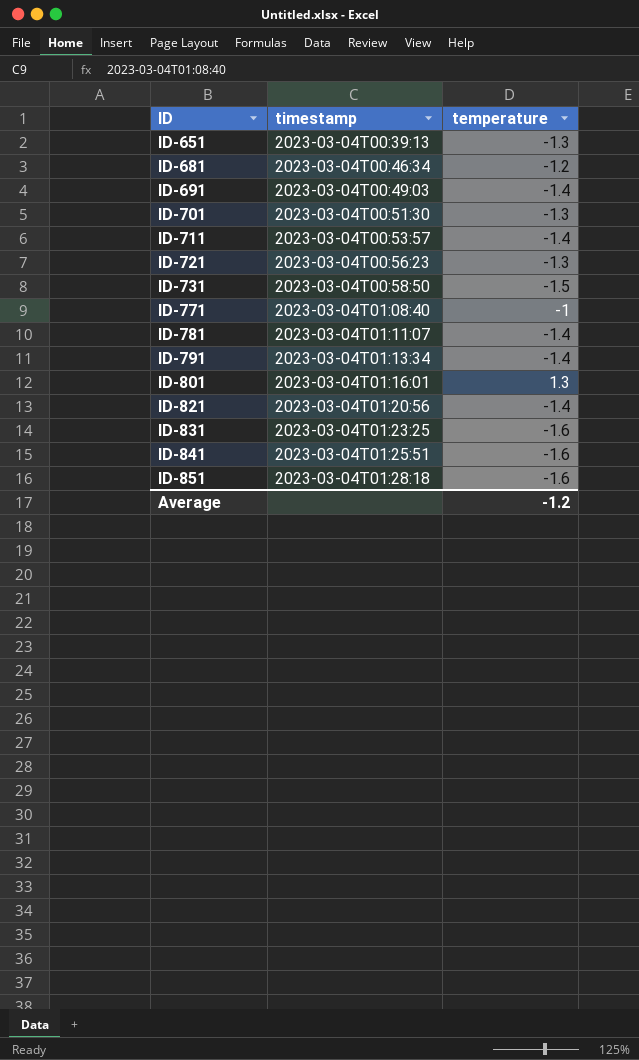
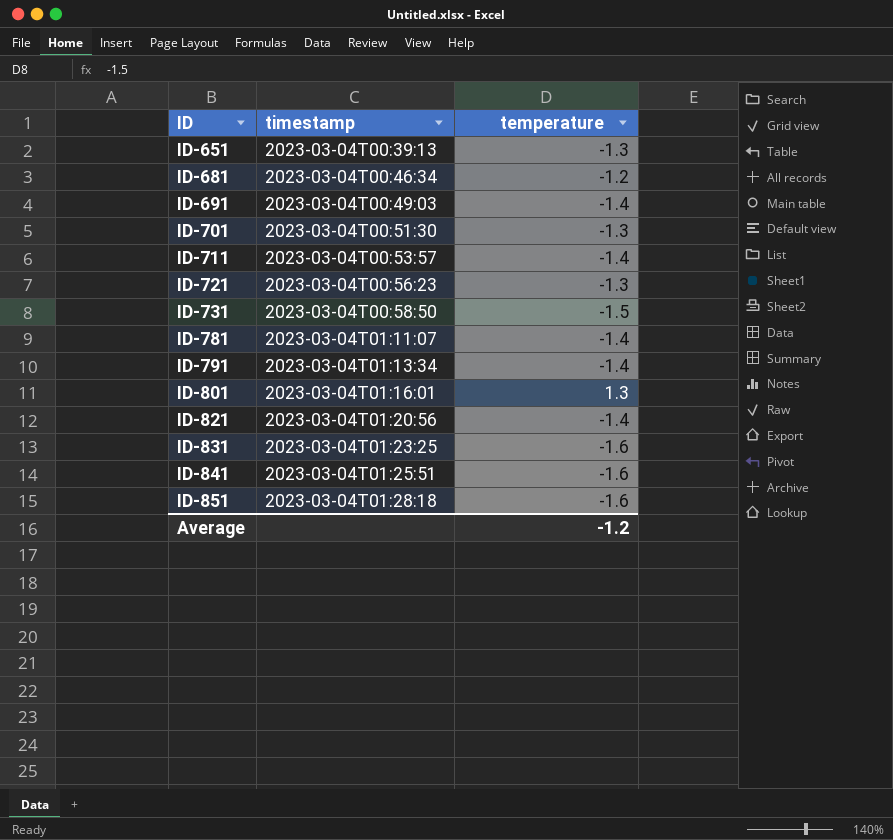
row ID-771: 2023-03-04T01:08:40 | -1 -> none

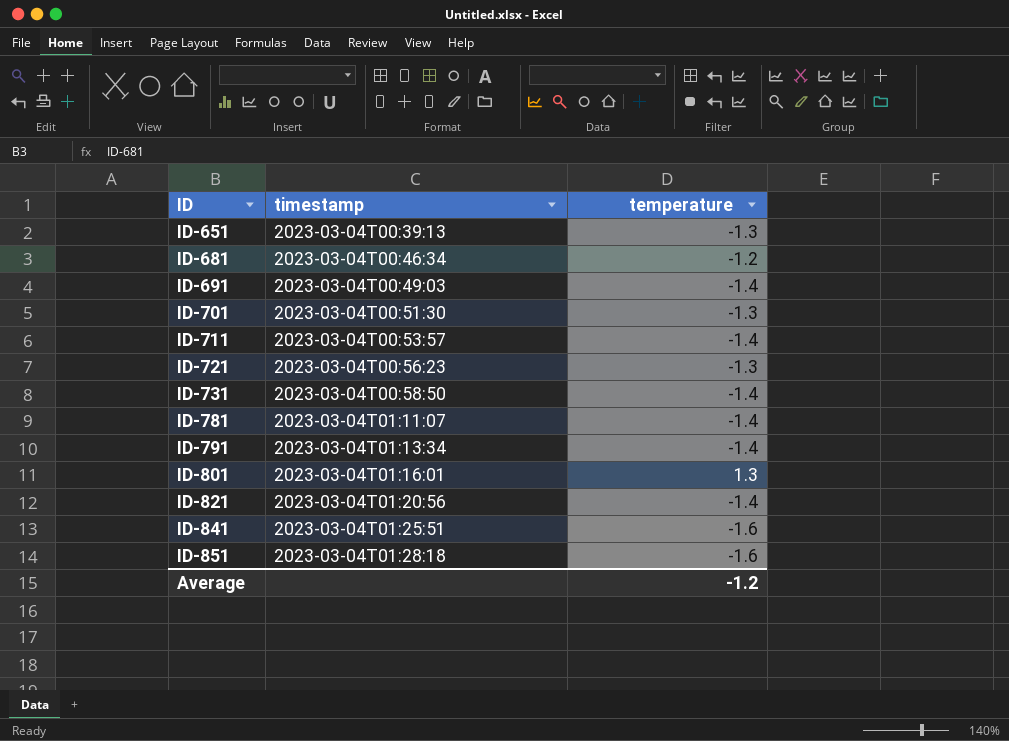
row ID-831: 2023-03-04T01:23:25 | -1.6 -> none
ID-731 | temperature: -1.5 -> -1.4

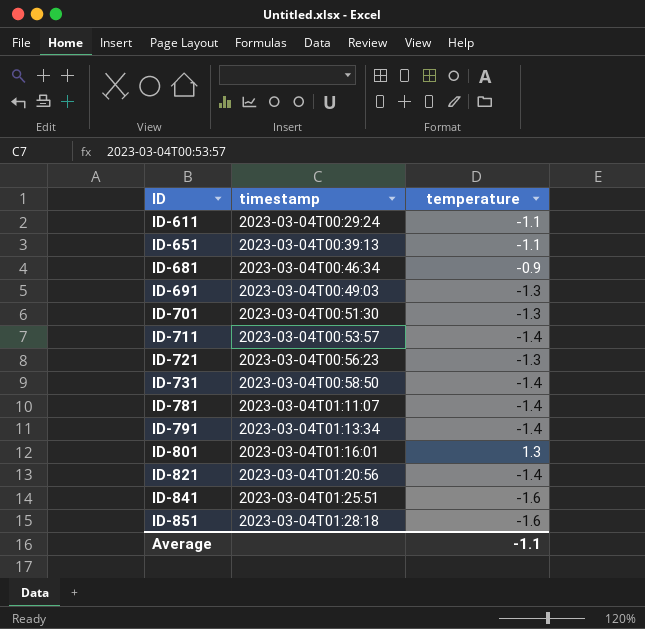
row ID-611: none -> 2023-03-04T00:29:24 | -1.1
ID-651 | temperature: -1.3 -> -1.1
ID-681 | temperature: -1.2 -> -0.9
ID-691 | temperature: -1.4 -> -1.3
Average | temperature: -1.2 -> -1.1

